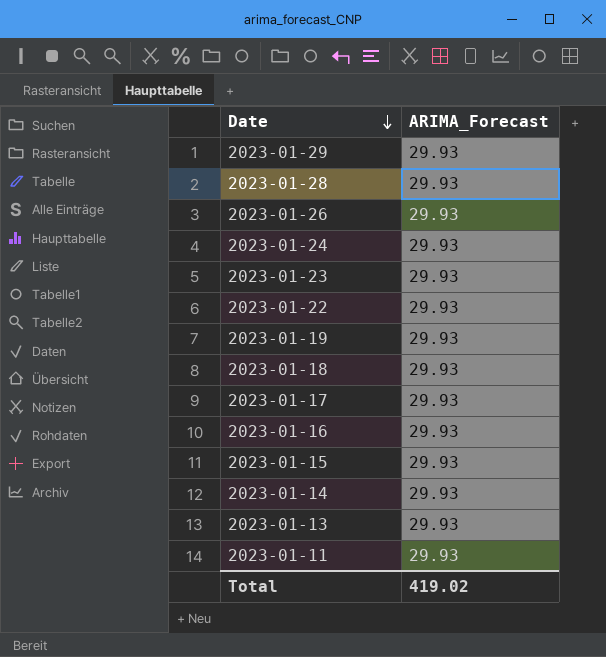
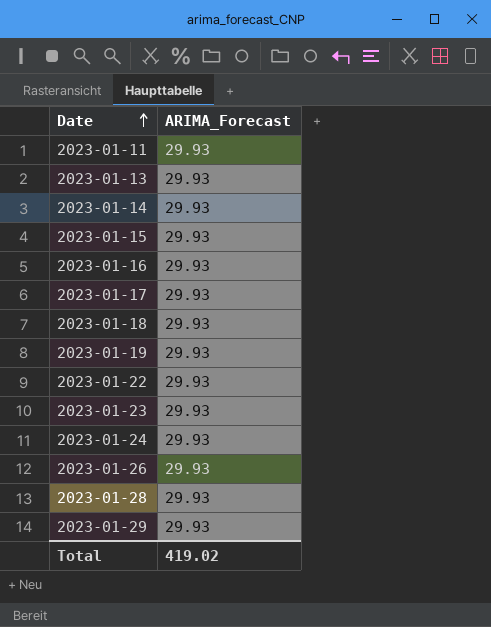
row order: Date descending -> Date ascending

